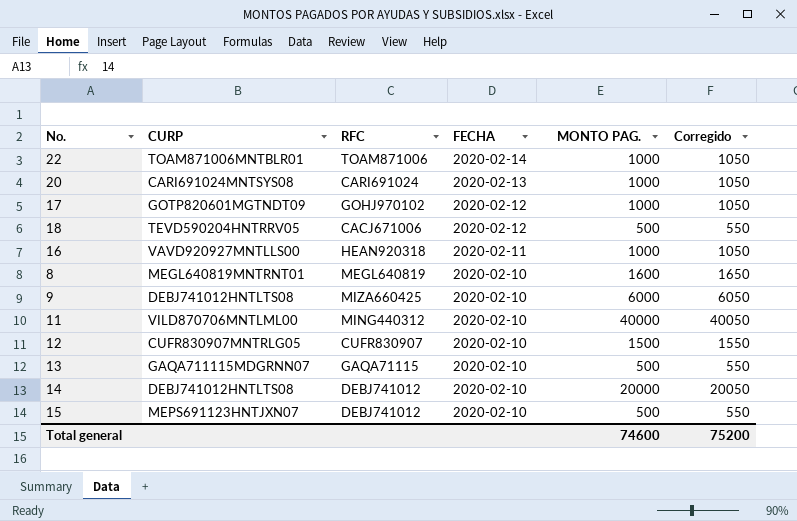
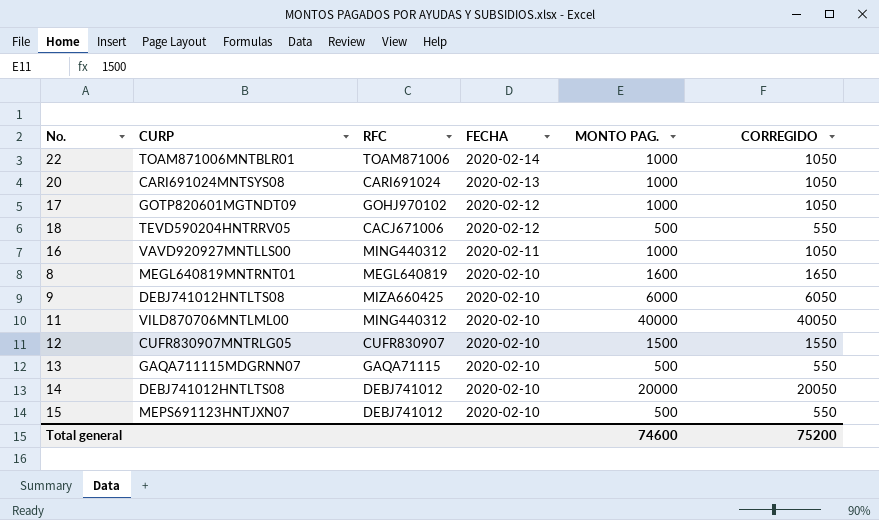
column name: Corregido -> CORREGIDO
16 | RFC: HEAN920318 -> MING440312

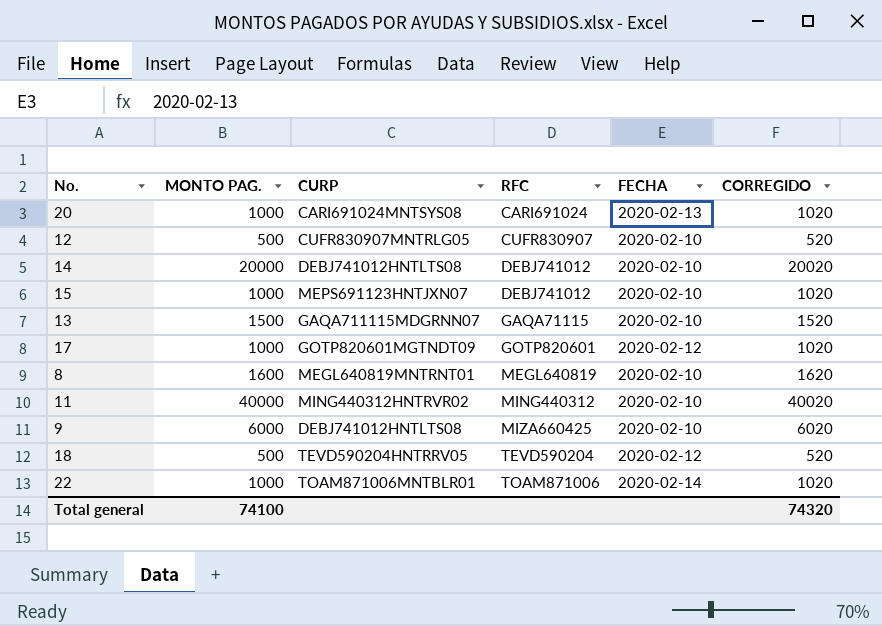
row order: FECHA descending -> RFC ascending
column MONTO PAG. | position: 5 -> 2
column CORREGIDO | formula: [MONTO PAG.] + 50 -> [MONTO PAG.] + 20
row 16: VAVD920927MNTLLS00 | MING440312 | 2020-02-11 | 1000 | 1050 -> none
12 | MONTO PAG.: 1500 -> 500
15 | MONTO PAG.: 500 -> 1000
13 | MONTO PAG.: 500 -> 1500
17 | RFC: GOHJ970102 -> GOTP820601
11 | CURP: VILD870706MNTLML00 -> MING440312HNTRVR02
18 | RFC: CACJ671006 -> TEVD590204
Total general | MONTO PAG.: 74600 -> 74100
Total general | CORREGIDO: 75200 -> 74320

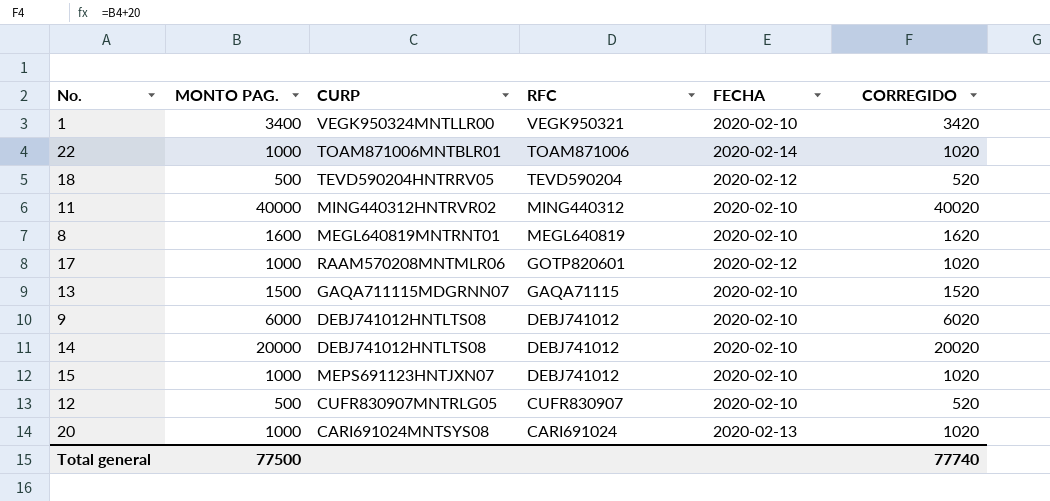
row order: RFC ascending -> RFC descending
row 1: none -> 3400 | VEGK950324MNTLLR00 | VEGK950321 | 2020-02-10 | 3420
17 | CURP: GOTP820601MGTNDT09 -> RAAM570208MNTMLR06
9 | RFC: MIZA660425 -> DEBJ741012
Total general | MONTO PAG.: 74100 -> 77500
Total general | CORREGIDO: 74320 -> 77740

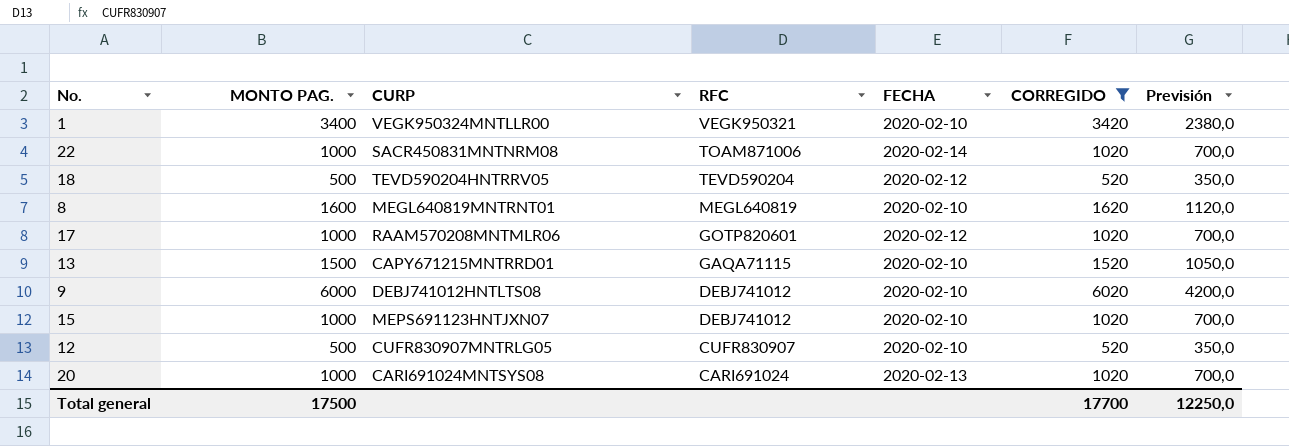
filter: none -> CORREGIDO <= 6020
column Previsión | formula: none -> [MONTO PAG.] * 0,7
22 | CURP: TOAM871006MNTBLR01 -> SACR450831MNTNRM08
13 | CURP: GAQA711115MDGRNN07 -> CAPY671215MNTRRD01
Total general | MONTO PAG.: 77500 -> 17500
Total general | CORREGIDO: 77740 -> 17700

